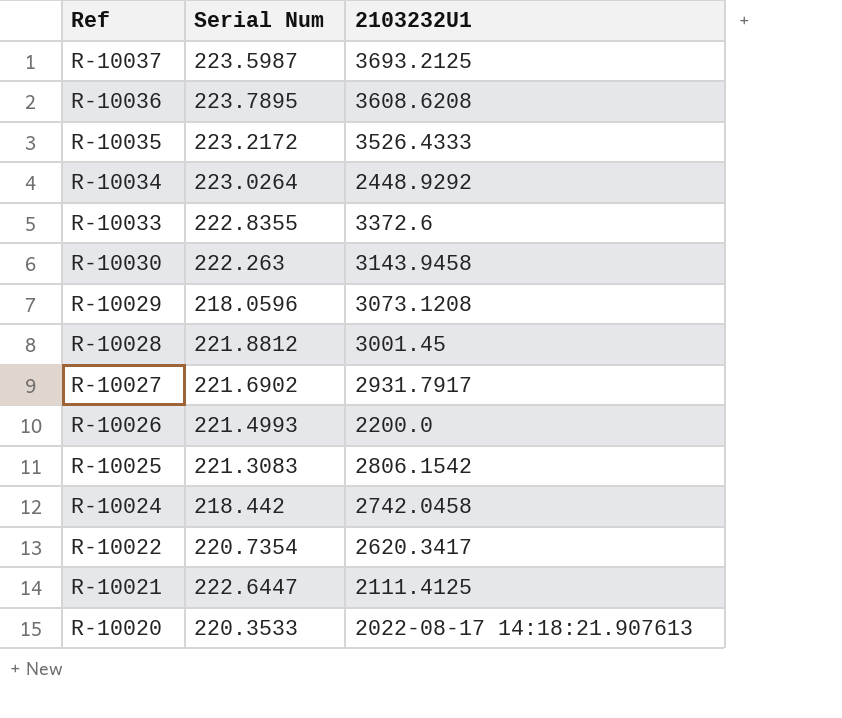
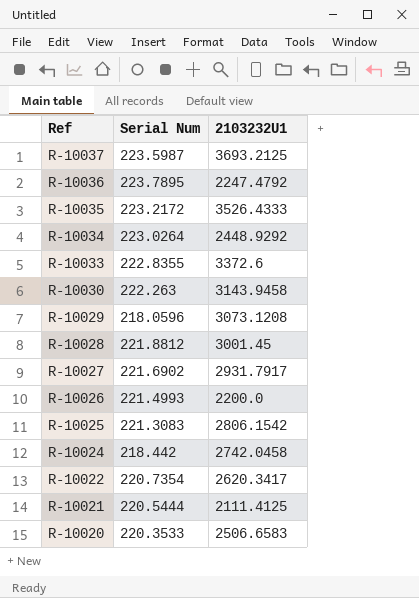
R-10036 | 2103232U1: 3608.6208 -> 2247.4792
R-10021 | Serial Num: 222.6447 -> 220.5444
R-10020 | 2103232U1: 2022-08-17 14:18:21.907613 -> 2506.6583

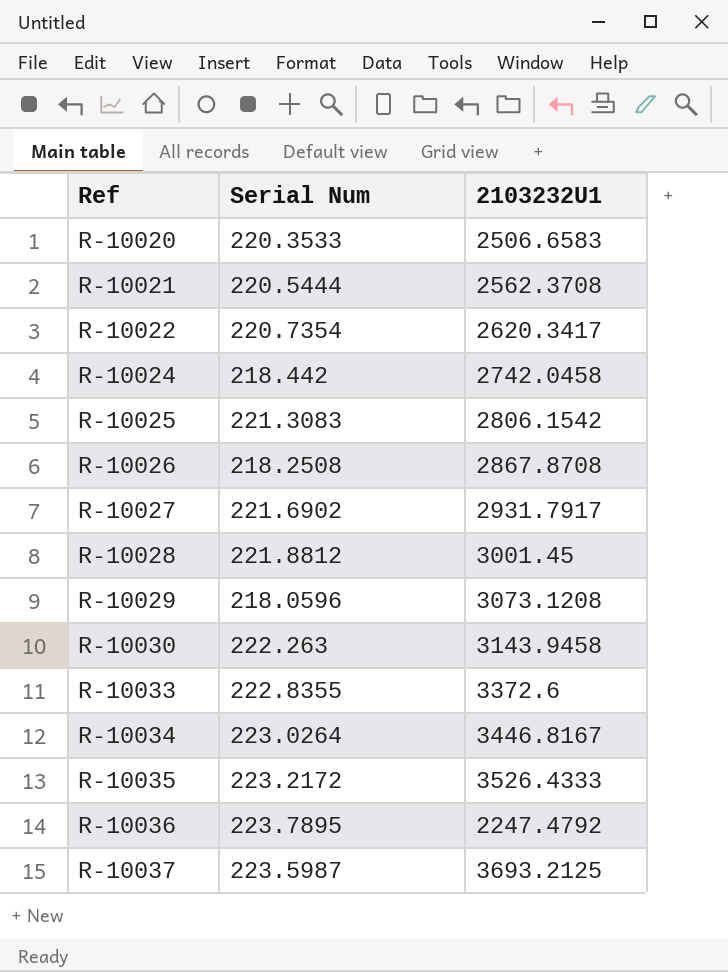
row order: Ref descending -> Ref ascending
R-10021 | 2103232U1: 2111.4125 -> 2562.3708
R-10026 | Serial Num: 221.4993 -> 218.2508
R-10026 | 2103232U1: 2200.0 -> 2867.8708
R-10034 | 2103232U1: 2448.9292 -> 3446.8167

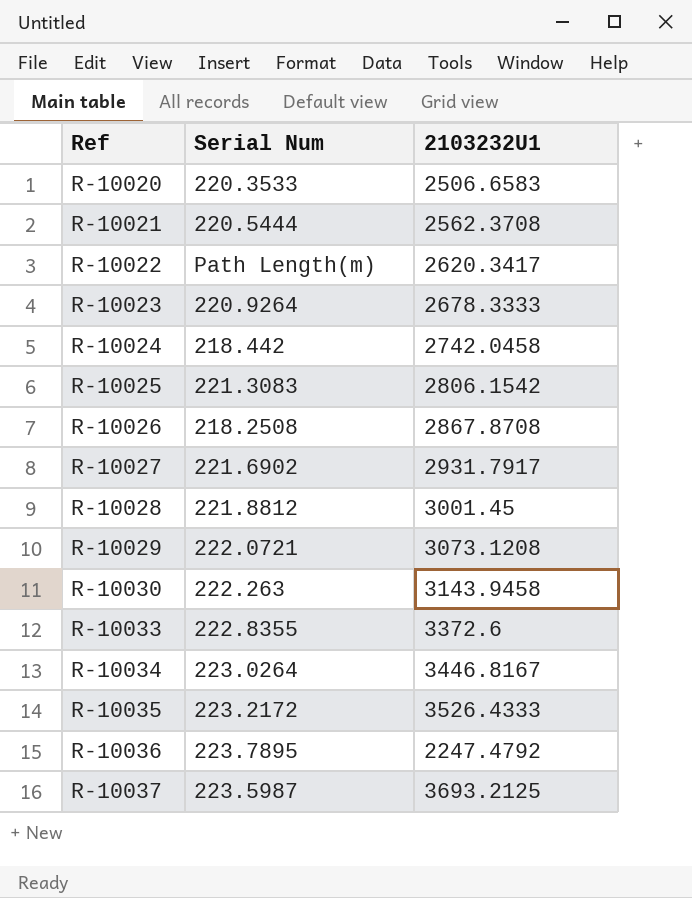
R-10022 | Serial Num: 220.7354 -> Path Length(m)
row R-10023: none -> 220.9264 | 2678.3333
R-10029 | Serial Num: 218.0596 -> 222.0721

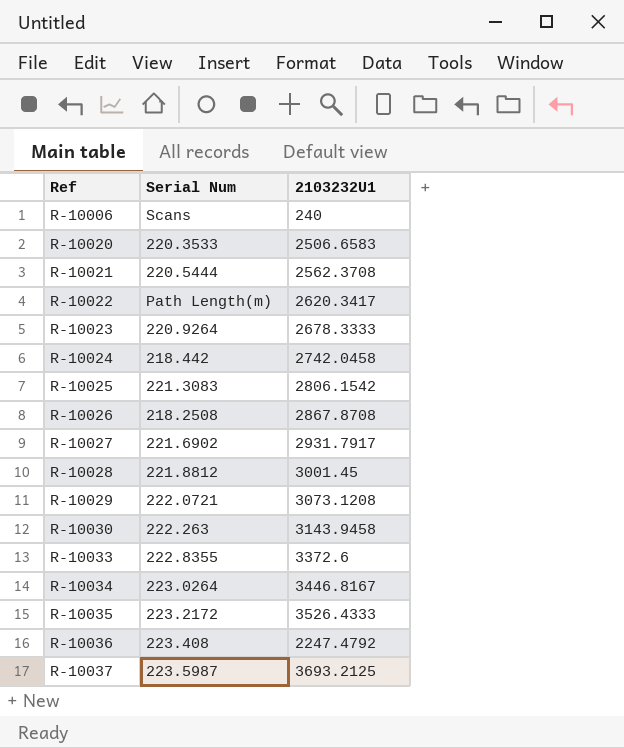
row R-10006: none -> Scans | 240
R-10036 | Serial Num: 223.7895 -> 223.408

